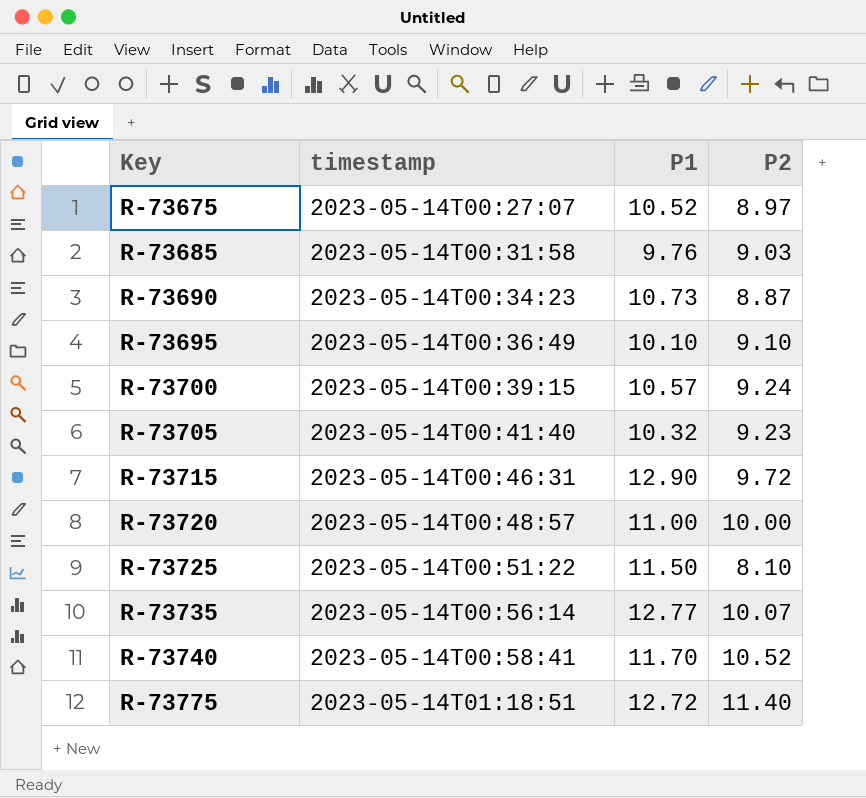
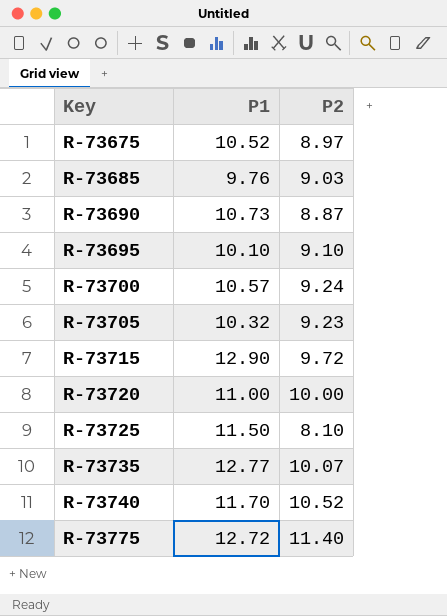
column timestamp | position: 2 -> none

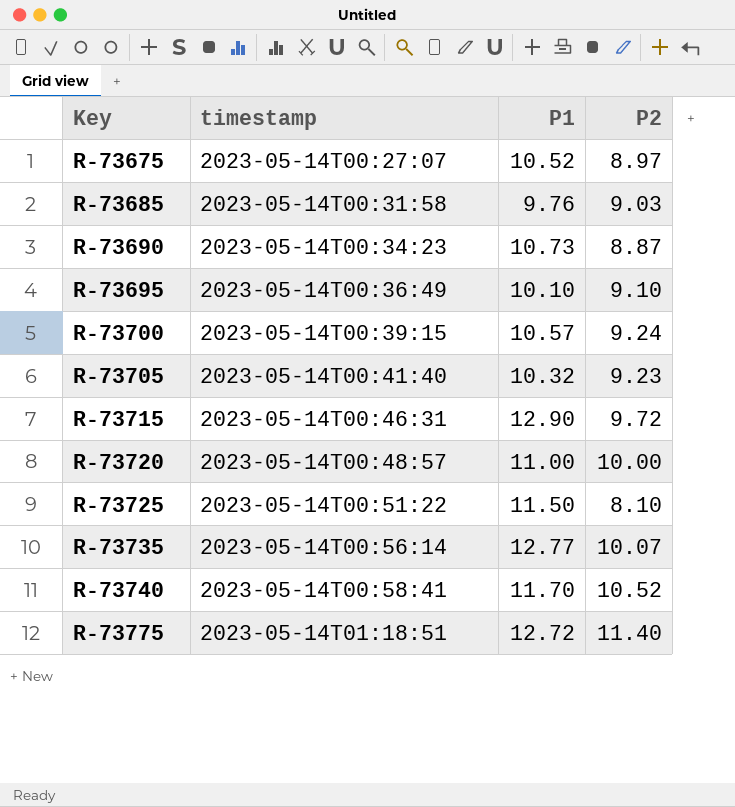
column timestamp | position: none -> 2

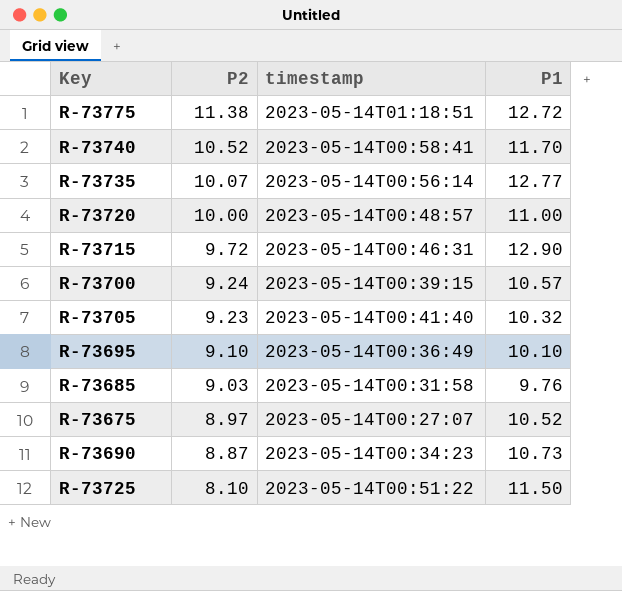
row order: Key ascending -> P2 descending
column P2 | position: 4 -> 2
R-73775 | P2: 11.40 -> 11.38

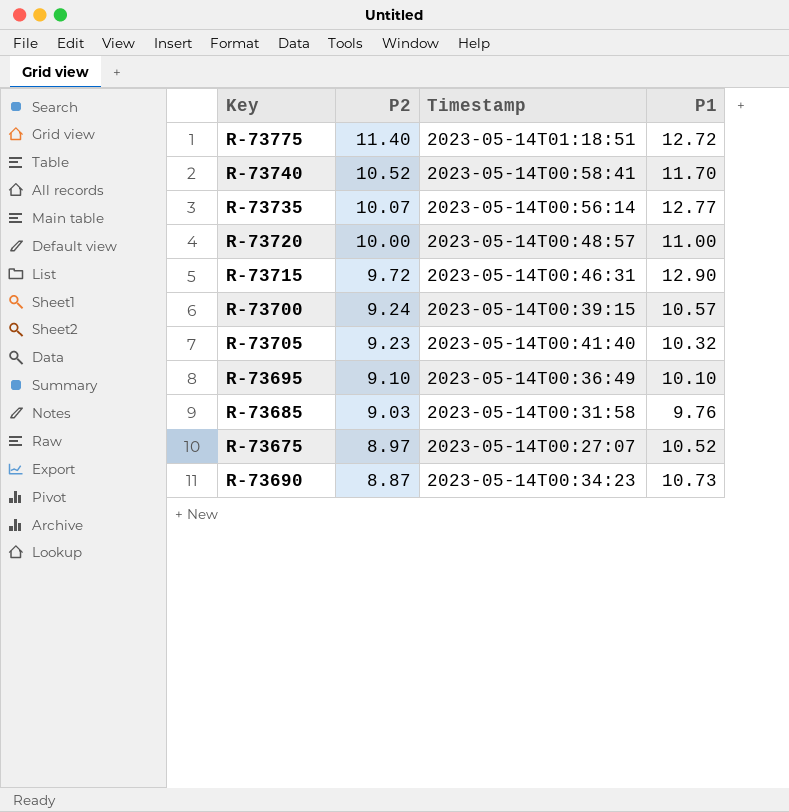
column name: timestamp -> Timestamp
row R-73725: 8.10 | 2023-05-14T00:51:22 | 11.50 -> none
R-73775 | P2: 11.38 -> 11.40

